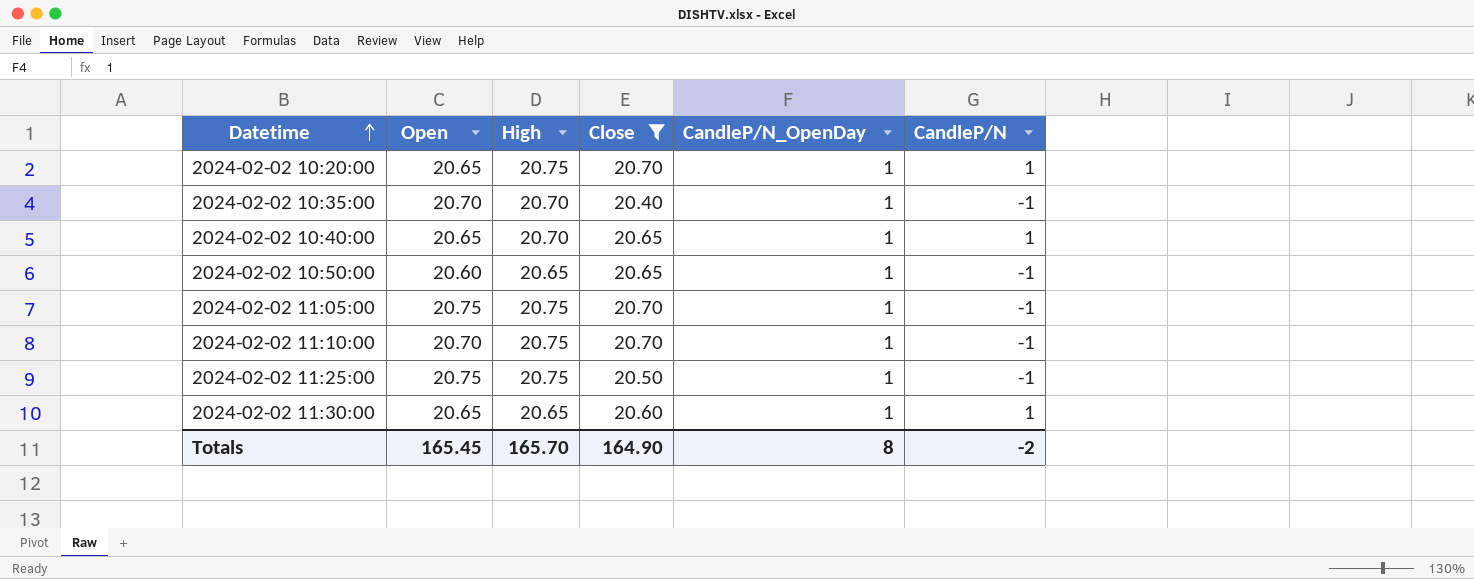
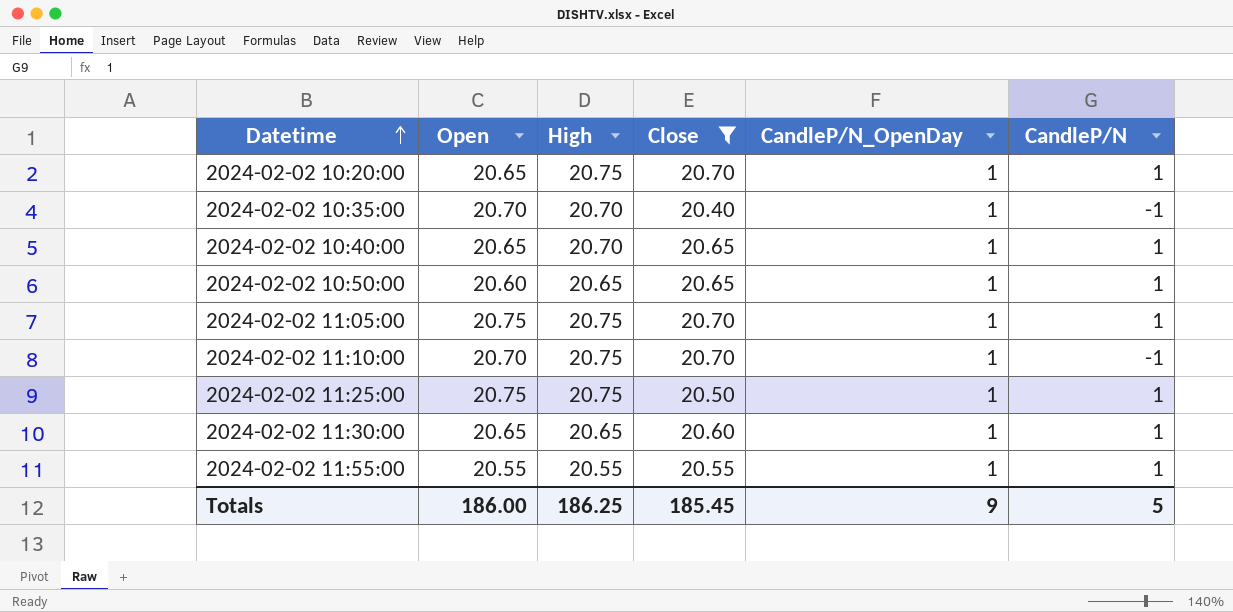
2024-02-02 10:50:00 | CandleP/N: -1 -> 1
2024-02-02 11:05:00 | CandleP/N: -1 -> 1
2024-02-02 11:25:00 | CandleP/N: -1 -> 1
row 2024-02-02 11:55:00: none -> 20.55 | 20.55 | 20.55 | 1 | 1
Totals | Open: 165.45 -> 186.00
Totals | High: 165.70 -> 186.25
Totals | Close: 164.90 -> 185.45
Totals | CandleP/N_OpenDay: 8 -> 9
Totals | CandleP/N: -2 -> 5

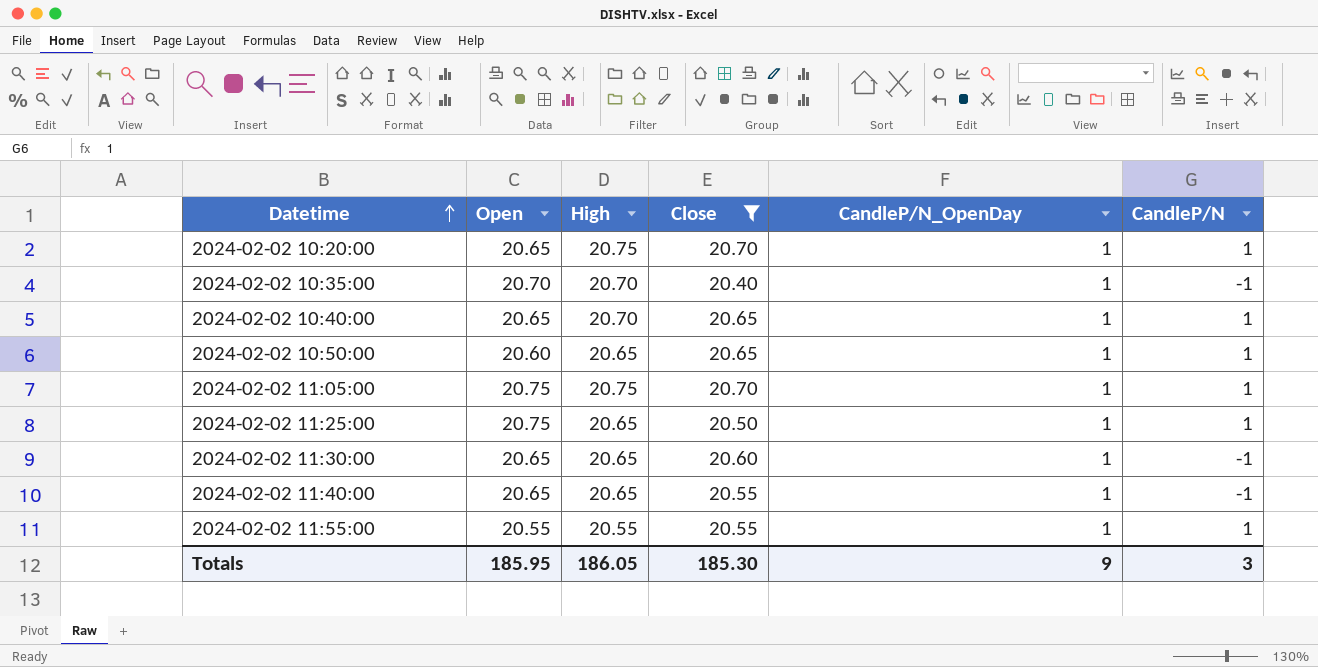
row 2024-02-02 11:10:00: 20.70 | 20.75 | 20.70 | 1 | -1 -> none
2024-02-02 11:25:00 | High: 20.75 -> 20.65
2024-02-02 11:30:00 | CandleP/N: 1 -> -1
row 2024-02-02 11:40:00: none -> 20.65 | 20.65 | 20.55 | 1 | -1
Totals | Open: 186.00 -> 185.95
Totals | High: 186.25 -> 186.05
Totals | Close: 185.45 -> 185.30
Totals | CandleP/N: 5 -> 3

